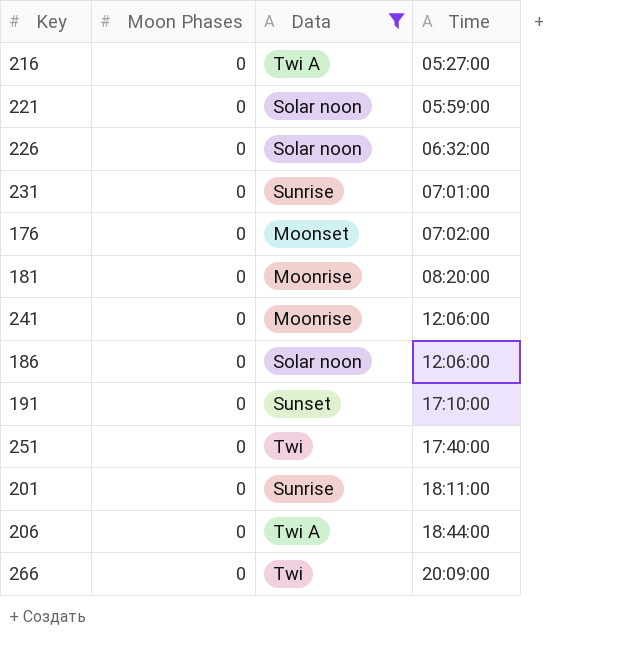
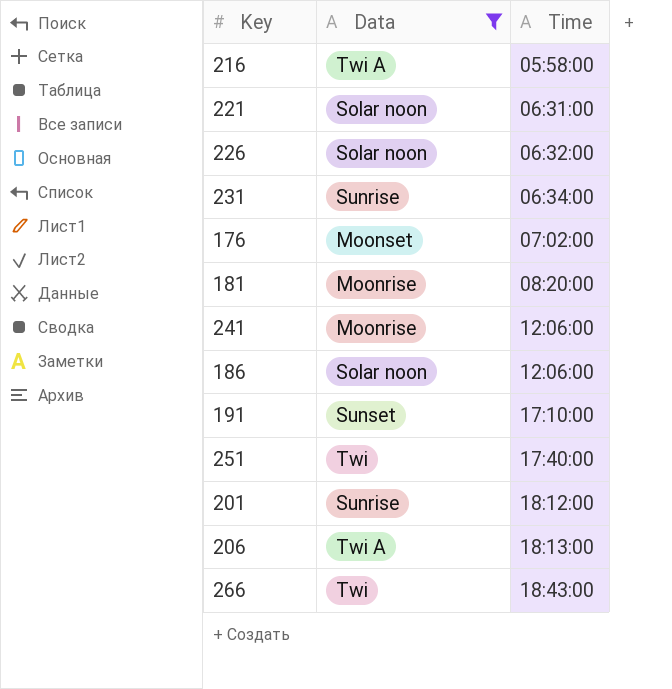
column Moon Phases | position: 2 -> none
216 | Time: 05:27:00 -> 05:58:00
221 | Time: 05:59:00 -> 06:31:00
231 | Time: 07:01:00 -> 06:34:00
201 | Time: 18:11:00 -> 18:12:00
206 | Time: 18:44:00 -> 18:13:00
266 | Time: 20:09:00 -> 18:43:00

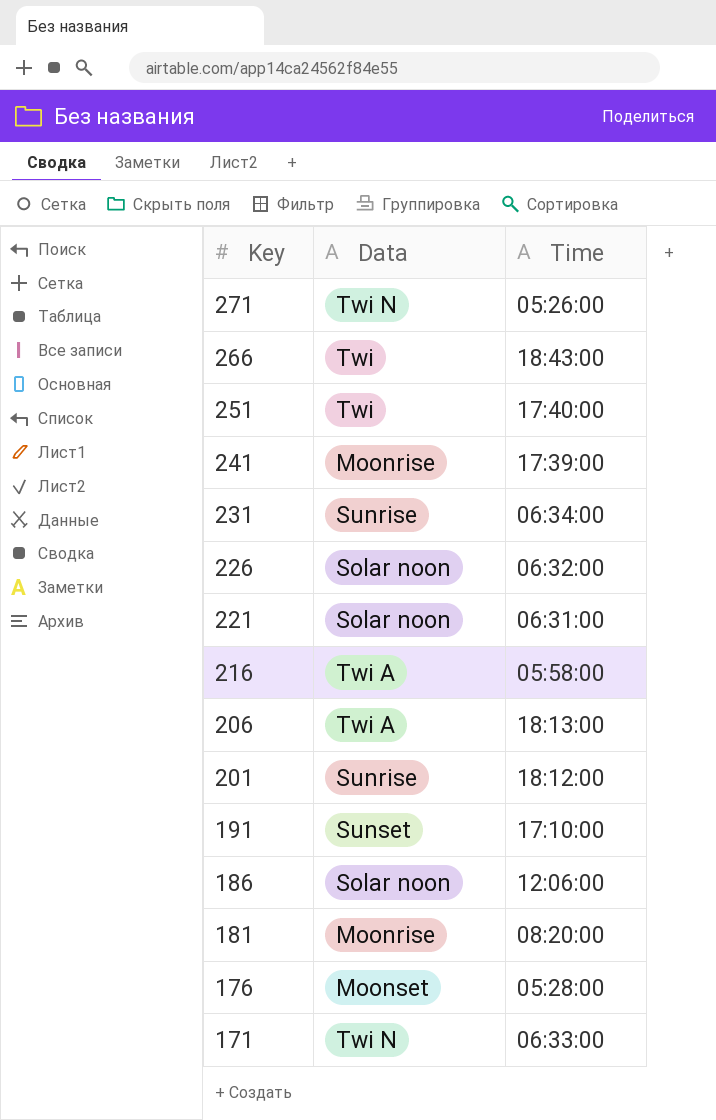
filter: Data != Twi N -> none
row order: Time ascending -> Key descending
241 | Time: 12:06:00 -> 17:39:00
176 | Time: 07:02:00 -> 05:28:00

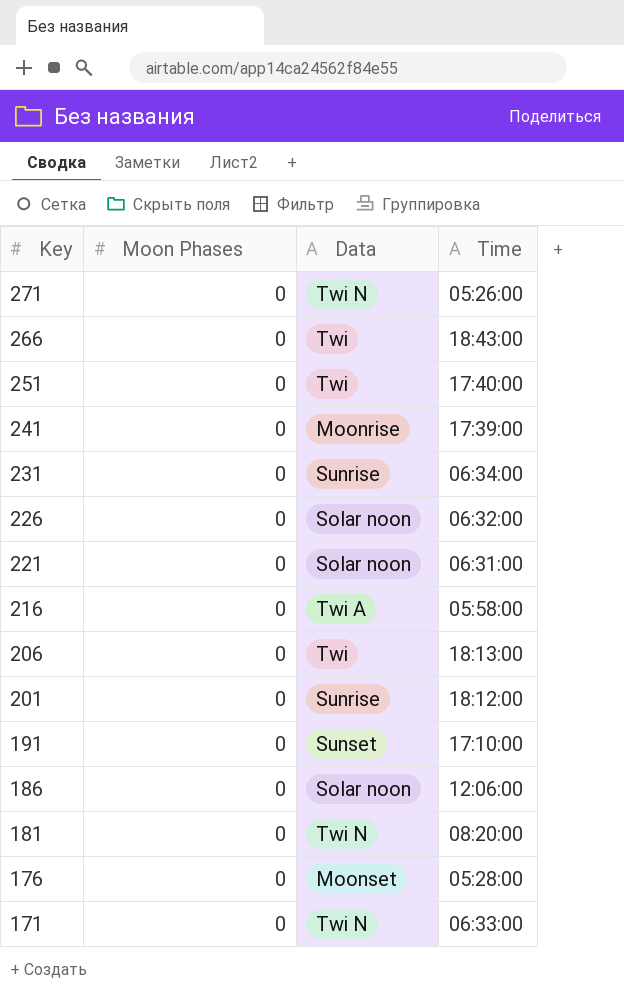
column Moon Phases | position: none -> 2
206 | Data: Twi A -> Twi
181 | Data: Moonrise -> Twi N

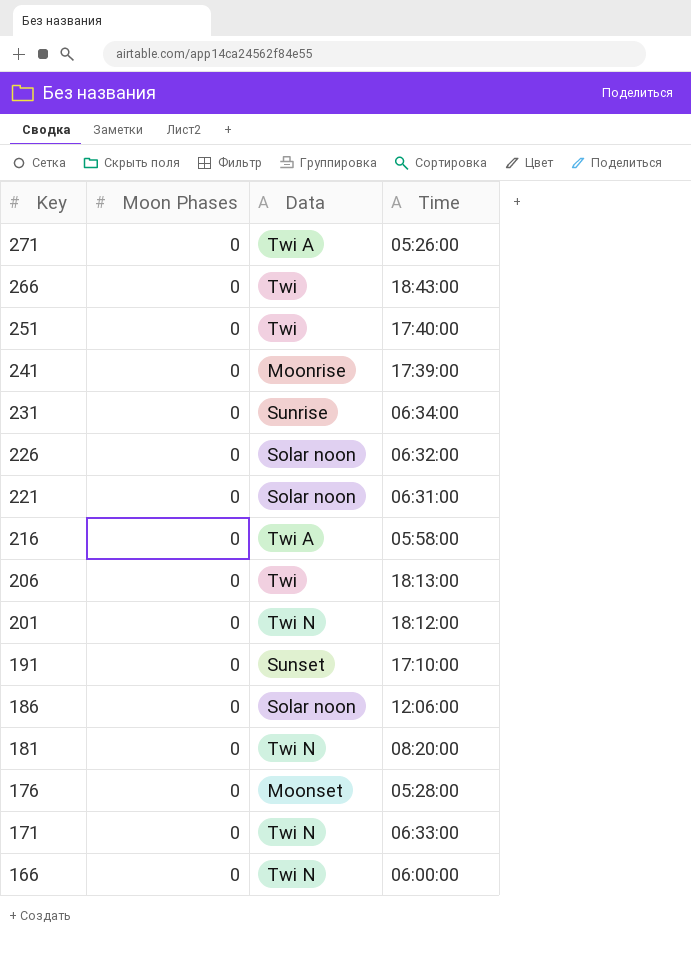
271 | Data: Twi N -> Twi A
201 | Data: Sunrise -> Twi N
row 166: none -> 0 | Twi N | 06:00:00

